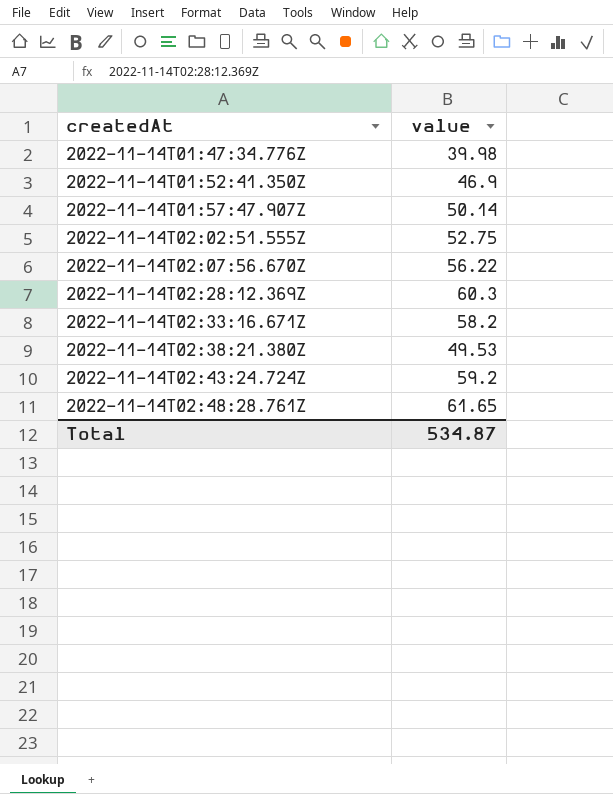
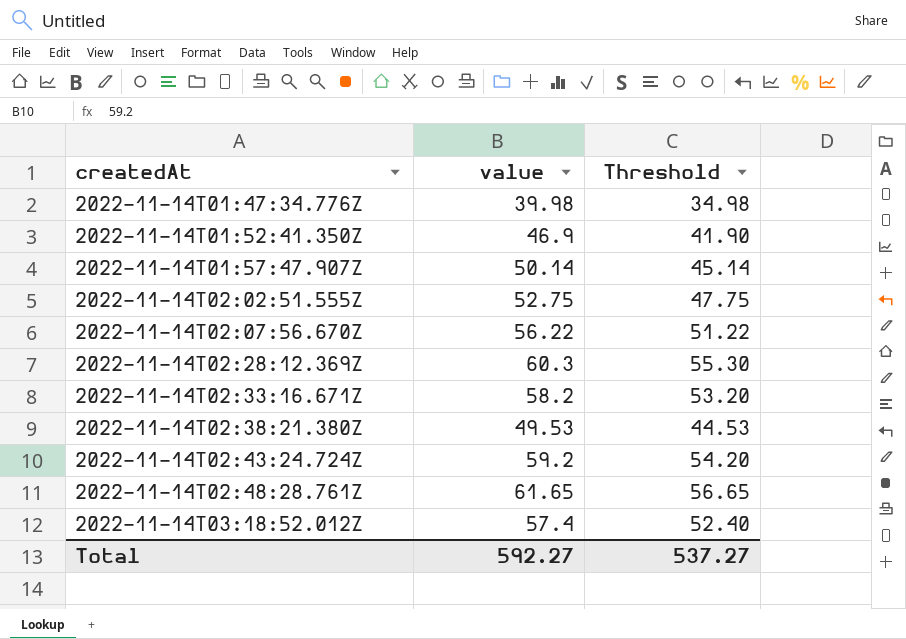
column Threshold | formula: none -> [value] - 5
row 2022-11-14T03:18:52.012Z: none -> 57.4 | 52.40
Total | value: 534.87 -> 592.27

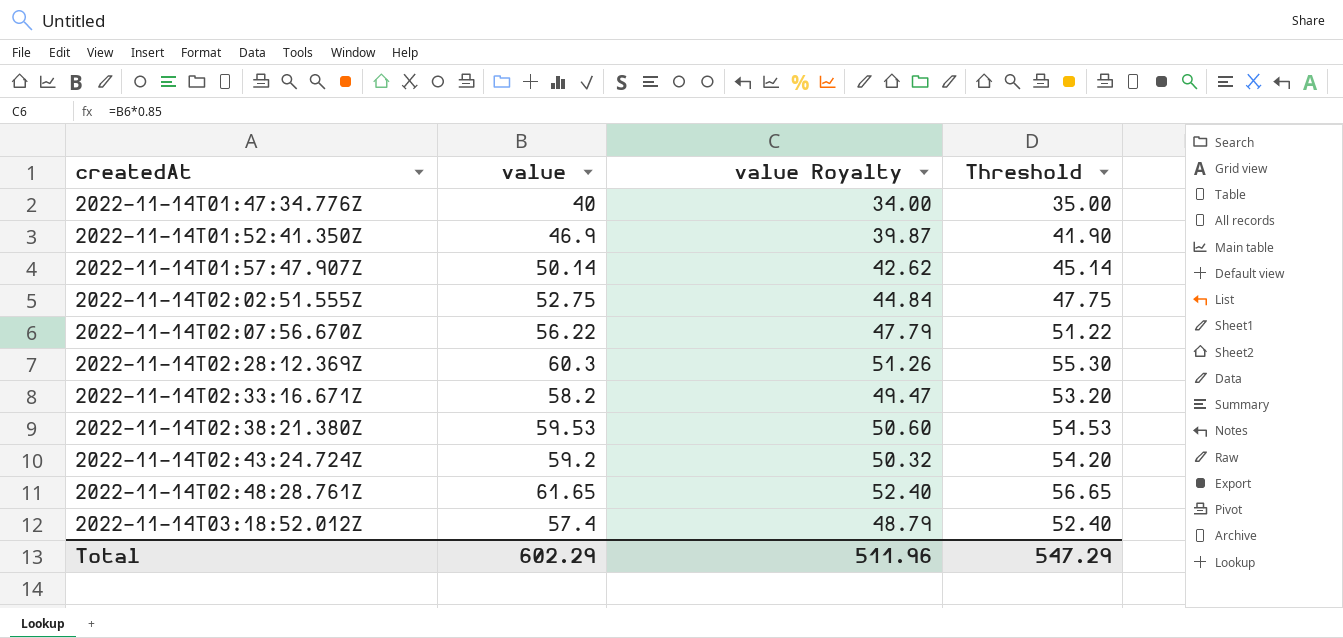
column value Royalty | formula: none -> [value] * 0.85
2022-11-14T01:47:34.776Z | value: 39.98 -> 40
2022-11-14T01:47:34.776Z | Threshold: 34.98 -> 35.00
2022-11-14T02:38:21.380Z | value: 49.53 -> 59.53
2022-11-14T02:38:21.380Z | Threshold: 44.53 -> 54.53
Total | value: 592.27 -> 602.29
Total | Threshold: 537.27 -> 547.29

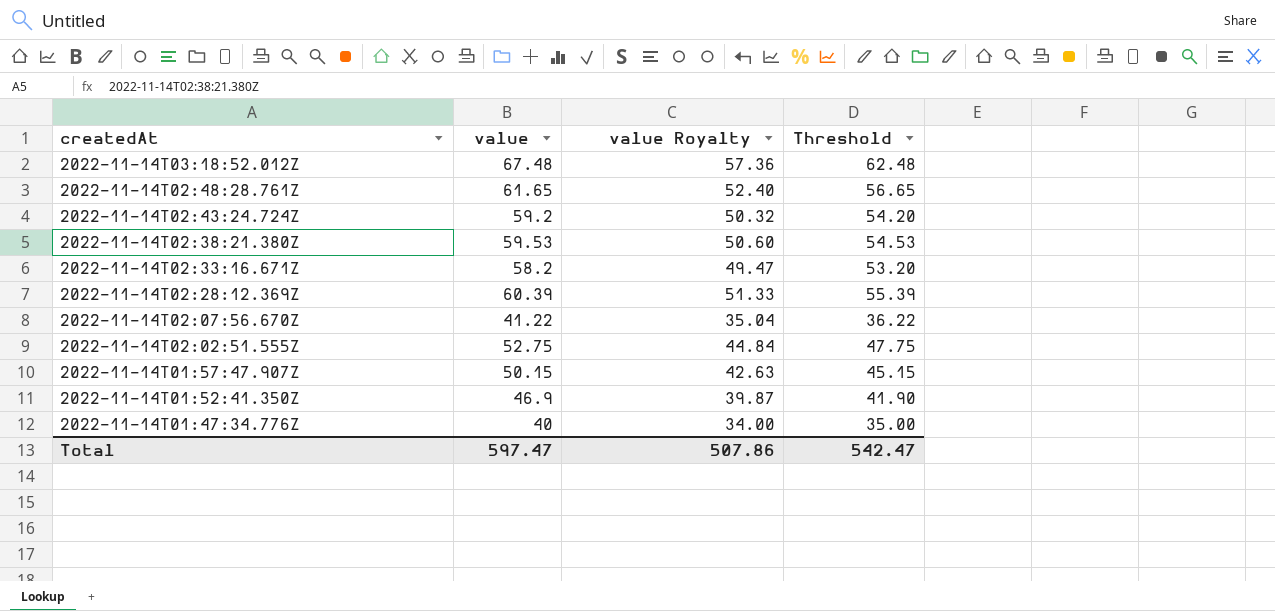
row order: createdAt ascending -> createdAt descending
2022-11-14T03:18:52.012Z | value: 57.4 -> 67.48
2022-11-14T03:18:52.012Z | value Royalty: 48.79 -> 57.36
2022-11-14T03:18:52.012Z | Threshold: 52.40 -> 62.48
2022-11-14T02:28:12.369Z | value: 60.3 -> 60.39
2022-11-14T02:28:12.369Z | value Royalty: 51.26 -> 51.33
2022-11-14T02:28:12.369Z | Threshold: 55.30 -> 55.39
2022-11-14T02:07:56.670Z | value: 56.22 -> 41.22
2022-11-14T02:07:56.670Z | value Royalty: 47.79 -> 35.04
2022-11-14T02:07:56.670Z | Threshold: 51.22 -> 36.22
2022-11-14T01:57:47.907Z | value: 50.14 -> 50.15
2022-11-14T01:57:47.907Z | value Royalty: 42.62 -> 42.63
2022-11-14T01:57:47.907Z | Threshold: 45.14 -> 45.15
Total | value: 602.29 -> 597.47
Total | value Royalty: 511.96 -> 507.86
Total | Threshold: 547.29 -> 542.47

